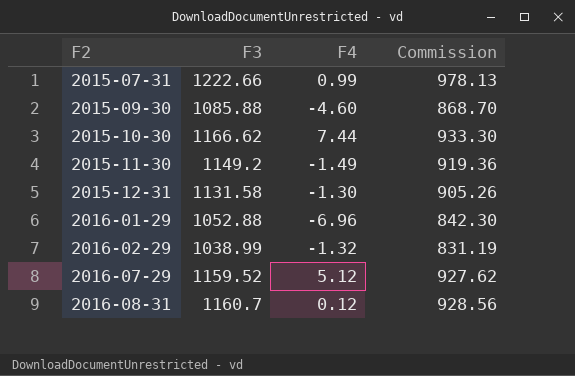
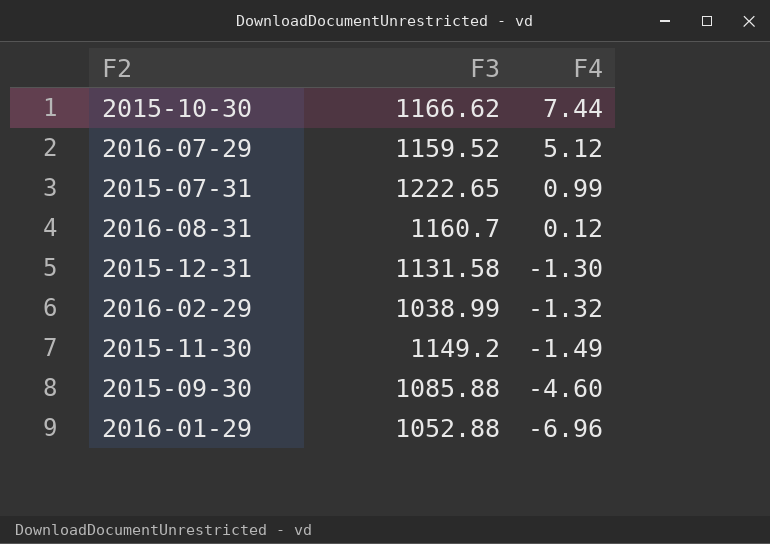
row order: F2 ascending -> F4 descending
column Commission | formula: [F3] * 0.8 -> none
2015-07-31 | F3: 1222.66 -> 1222.65

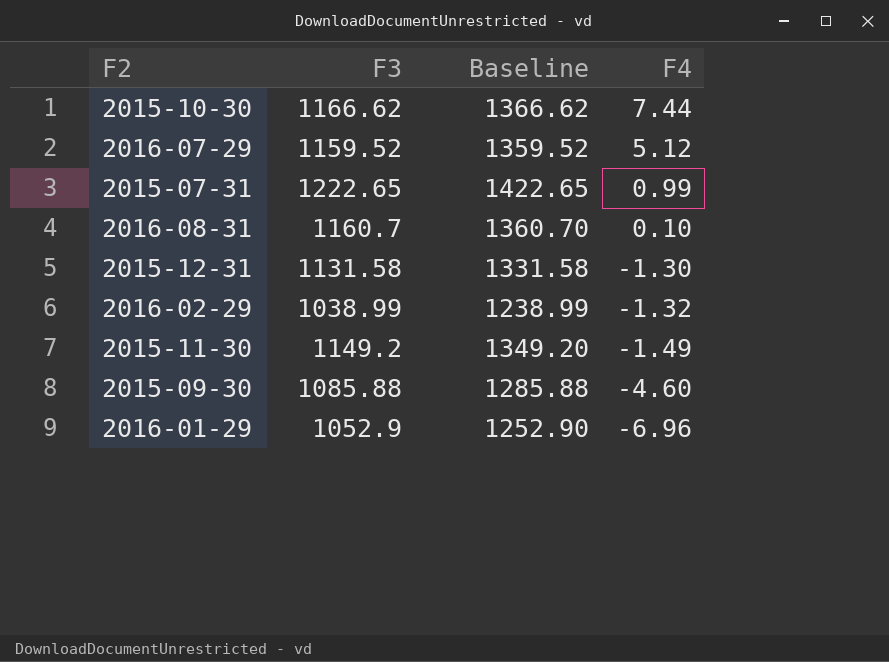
column Baseline | formula: none -> [F3] + 200
2016-08-31 | F4: 0.12 -> 0.10
2016-01-29 | F3: 1052.88 -> 1052.9

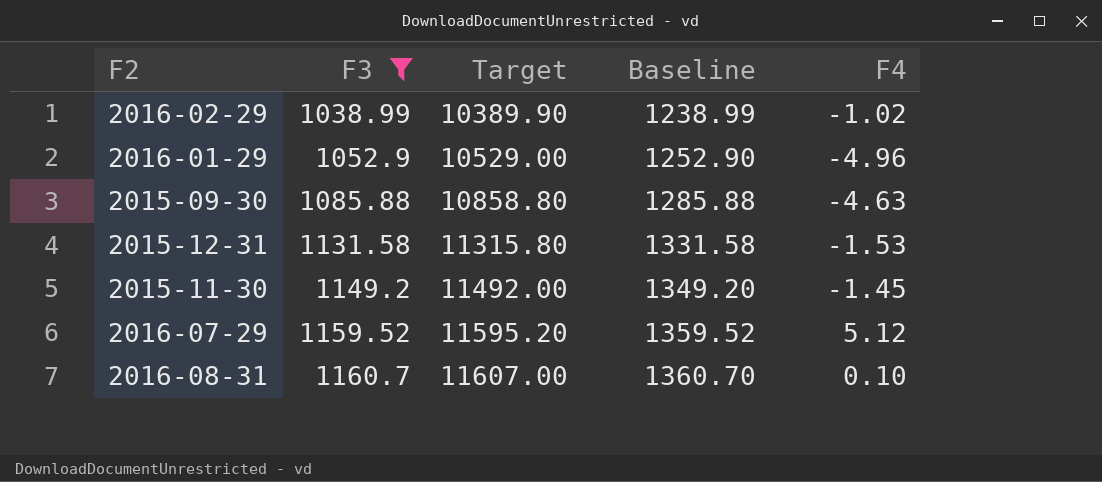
filter: none -> F3 <= 1160.7
row order: F4 descending -> F3 ascending
column Target | formula: none -> [F3] * 10
2016-02-29 | F4: -1.32 -> -1.02
2016-01-29 | F4: -6.96 -> -4.96
2015-09-30 | F4: -4.60 -> -4.63
2015-12-31 | F4: -1.30 -> -1.53
2015-11-30 | F4: -1.49 -> -1.45

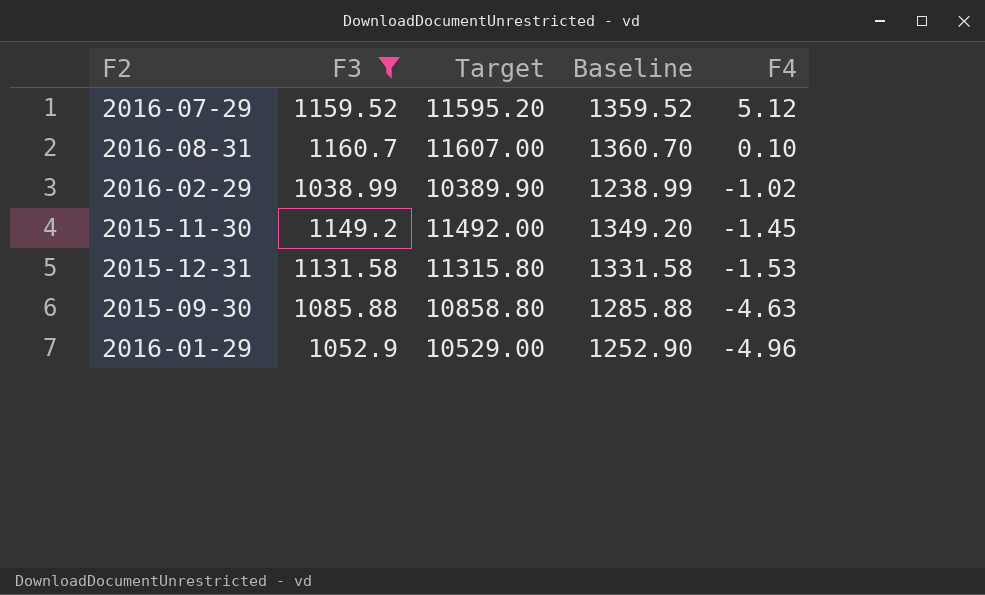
row order: F3 ascending -> F4 descending

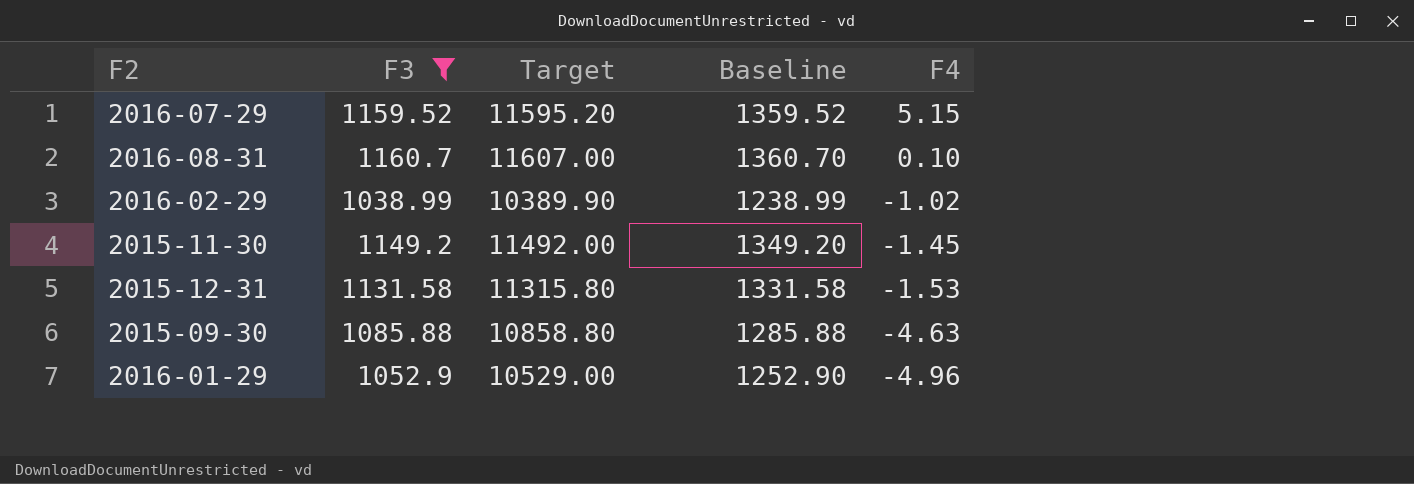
2016-07-29 | F4: 5.12 -> 5.15

